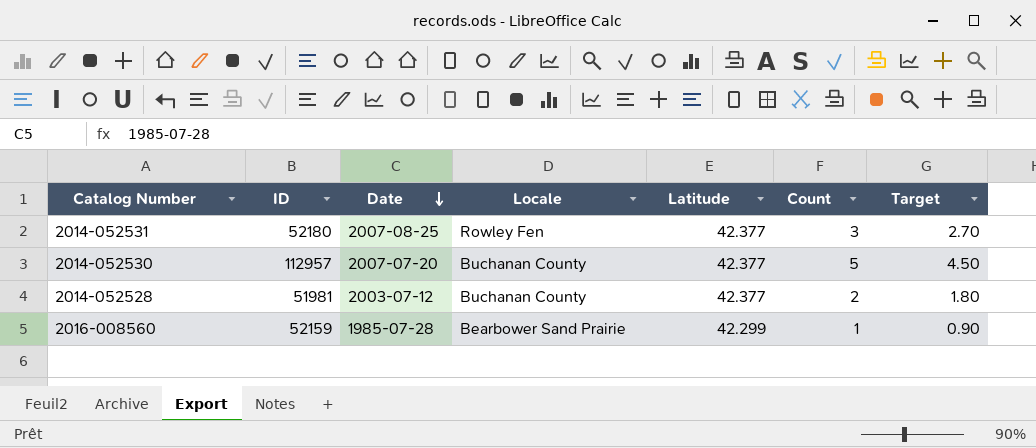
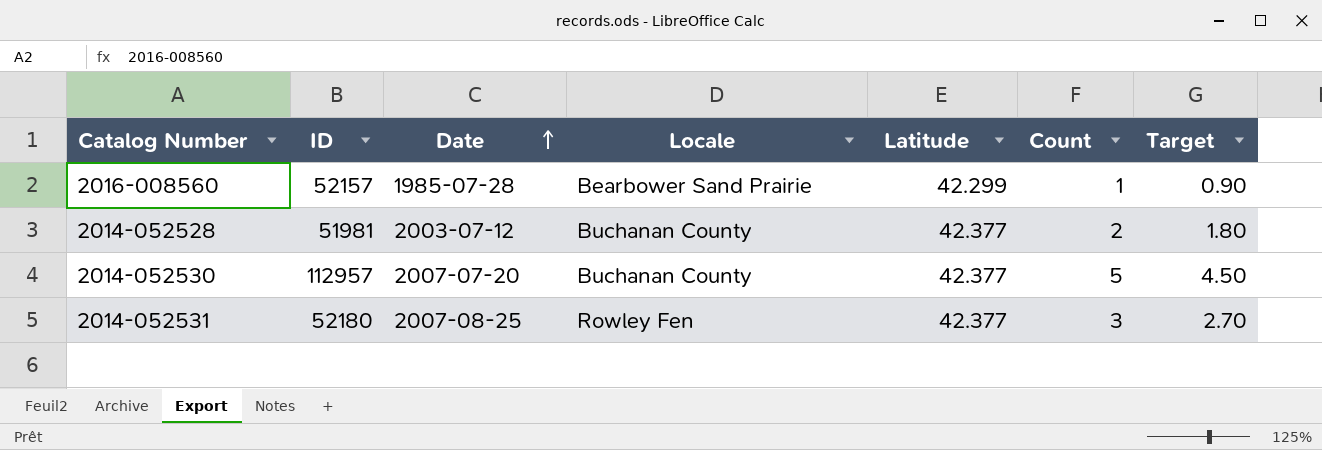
row order: Date descending -> Date ascending
2016-008560 | ID: 52159 -> 52157

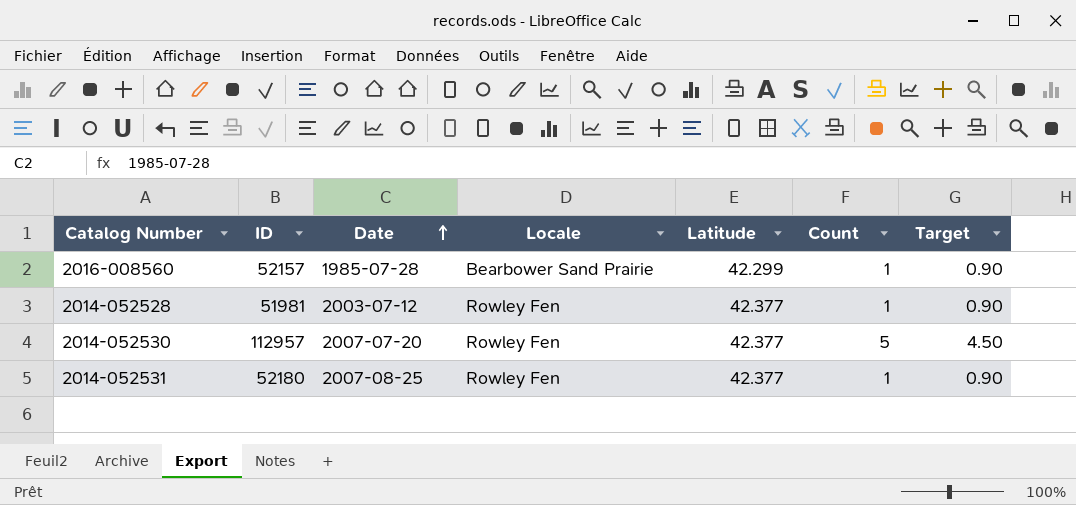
2014-052528 | Locale: Buchanan County -> Rowley Fen
2014-052528 | Count: 2 -> 1
2014-052528 | Target: 1.80 -> 0.90
2014-052530 | Locale: Buchanan County -> Rowley Fen
2014-052531 | Count: 3 -> 1
2014-052531 | Target: 2.70 -> 0.90

